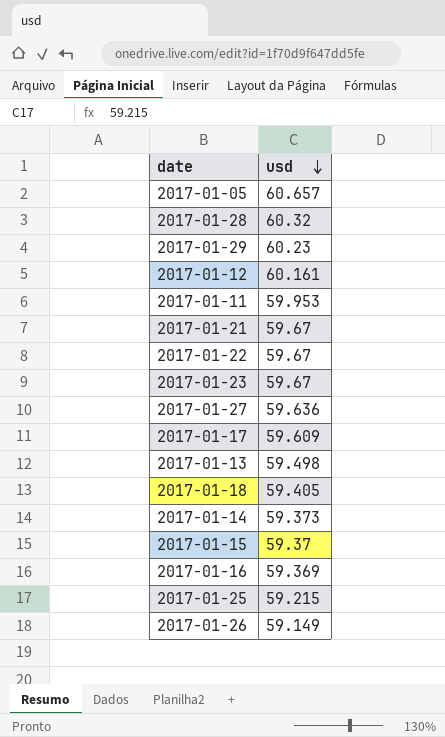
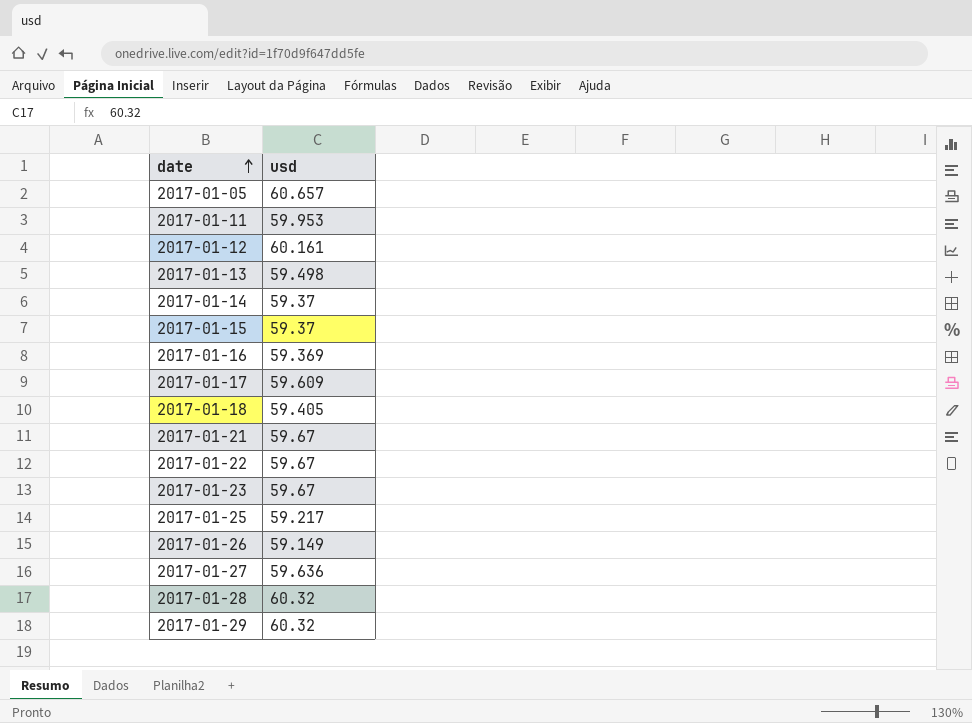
row order: usd descending -> date ascending
2017-01-14 | usd: 59.373 -> 59.37
2017-01-25 | usd: 59.215 -> 59.217
2017-01-29 | usd: 60.23 -> 60.32

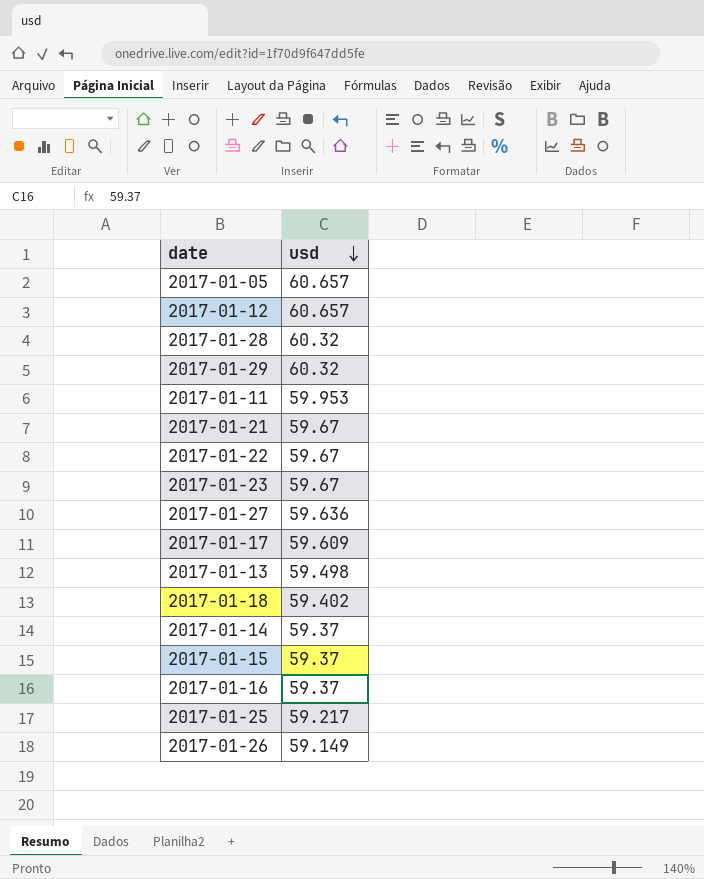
row order: date ascending -> usd descending
2017-01-12 | usd: 60.161 -> 60.657
2017-01-18 | usd: 59.405 -> 59.402
2017-01-16 | usd: 59.369 -> 59.37

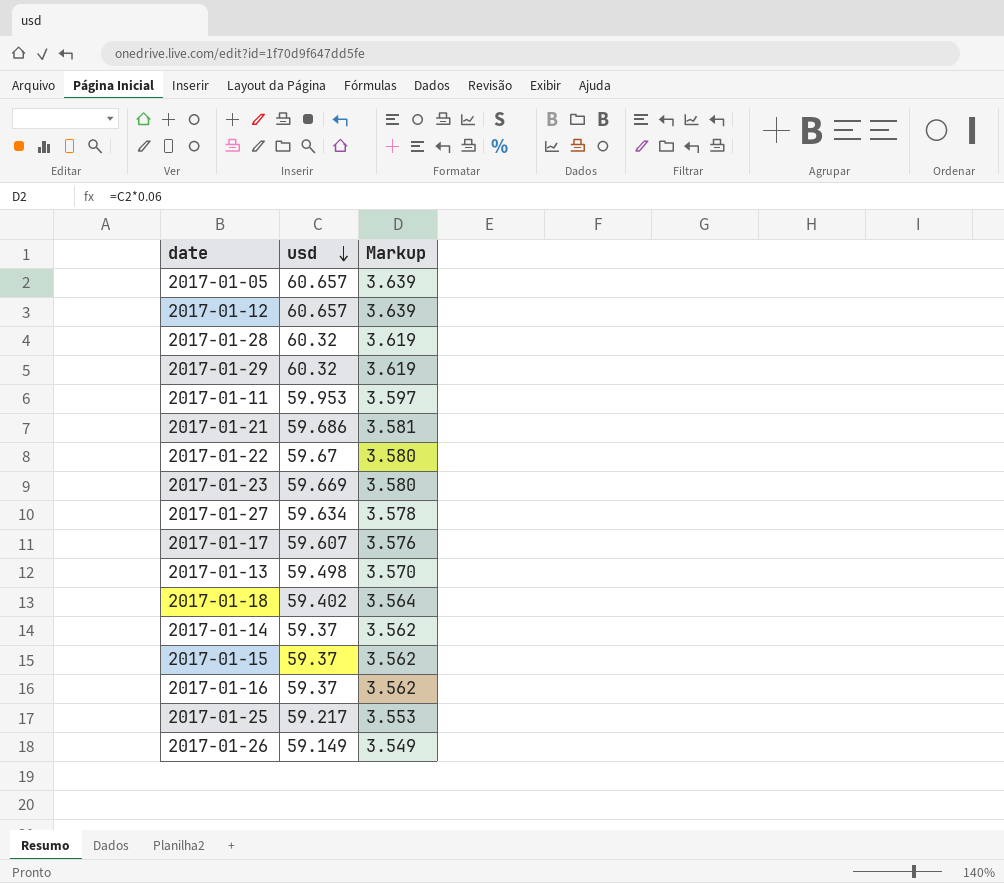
column Markup | formula: none -> [usd] * 0.06
2017-01-21 | usd: 59.67 -> 59.686
2017-01-23 | usd: 59.67 -> 59.669
2017-01-27 | usd: 59.636 -> 59.634
2017-01-17 | usd: 59.609 -> 59.607

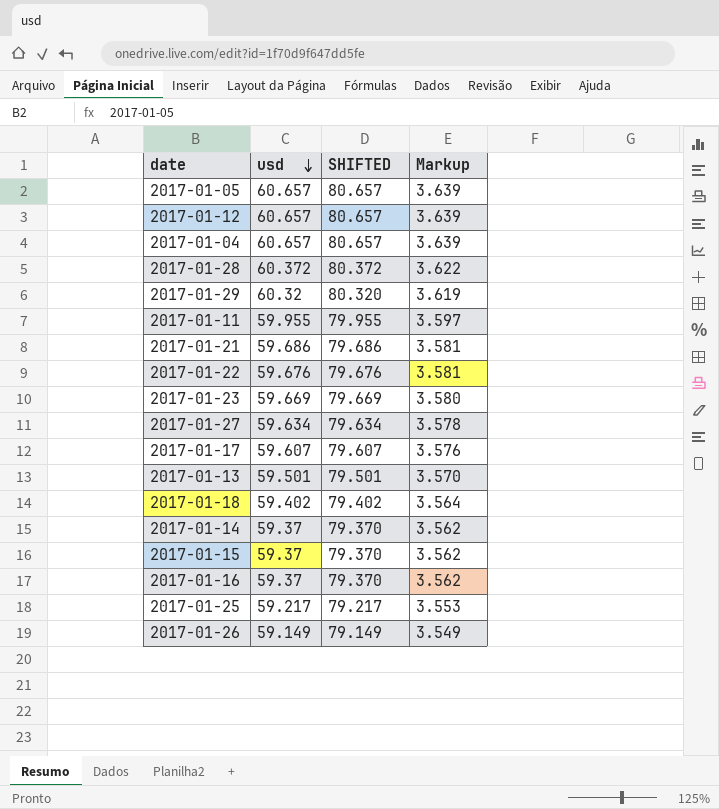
column SHIFTED | formula: none -> [usd] + 20
row 2017-01-04: none -> 60.657 | 80.657 | 3.639
2017-01-28 | usd: 60.32 -> 60.372
2017-01-28 | Markup: 3.619 -> 3.622
2017-01-11 | usd: 59.953 -> 59.955
2017-01-22 | usd: 59.67 -> 59.676
2017-01-22 | Markup: 3.580 -> 3.581
2017-01-13 | usd: 59.498 -> 59.501

